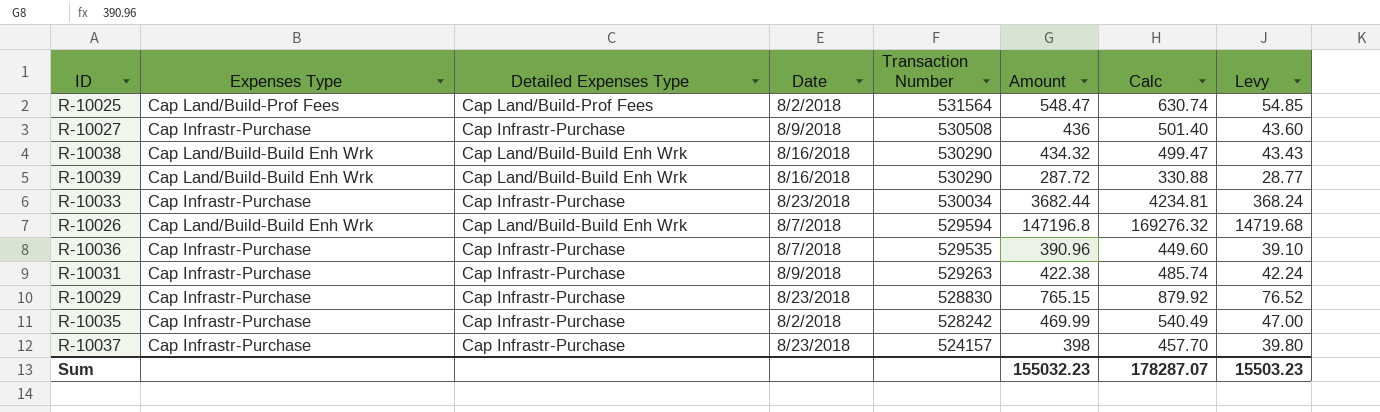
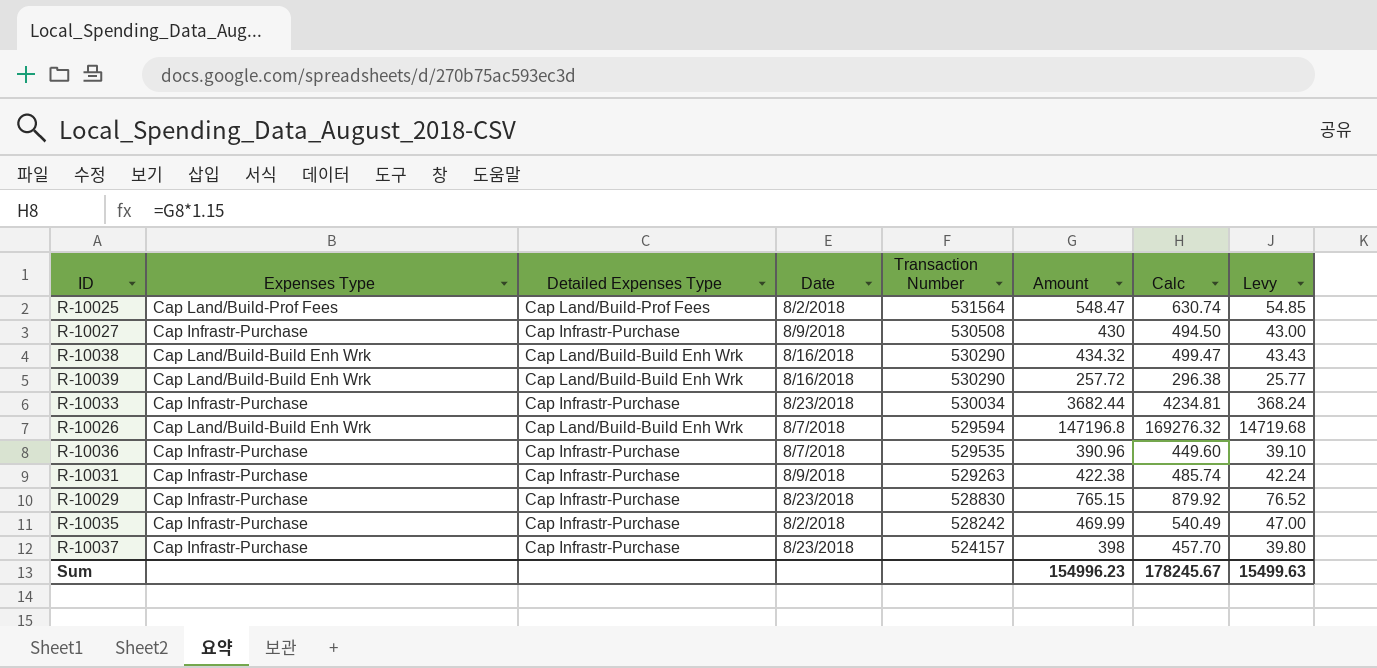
R-10027 | Amount: 436 -> 430
R-10027 | Calc: 501.40 -> 494.50
R-10027 | Levy: 43.60 -> 43.00
R-10039 | Amount: 287.72 -> 257.72
R-10039 | Calc: 330.88 -> 296.38
R-10039 | Levy: 28.77 -> 25.77
Sum | Amount: 155032.23 -> 154996.23
Sum | Calc: 178287.07 -> 178245.67
Sum | Levy: 15503.23 -> 15499.63

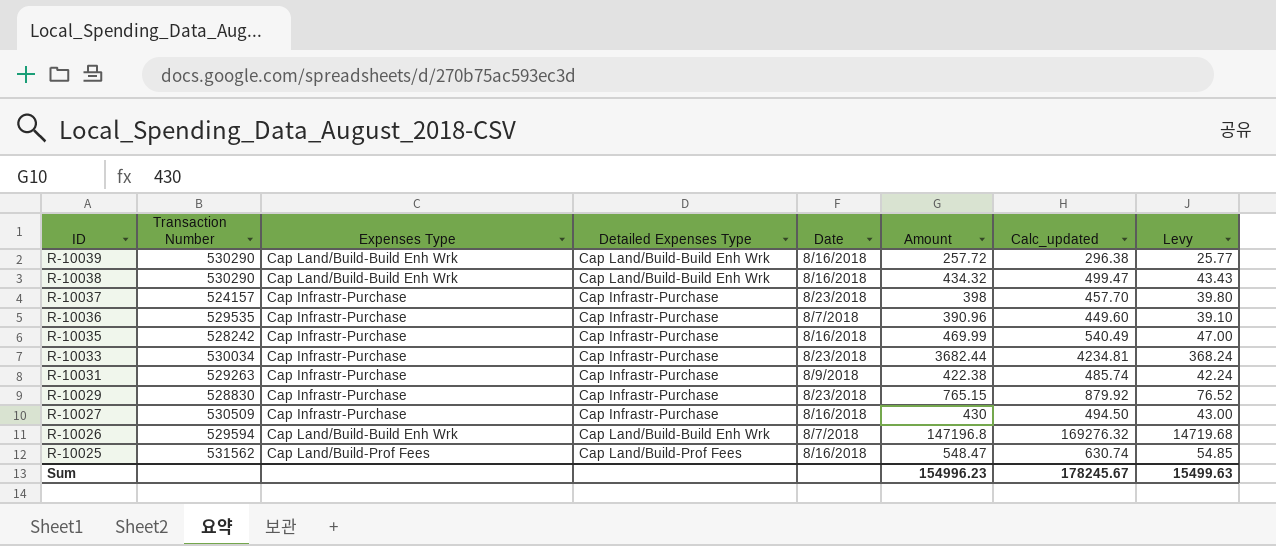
row order: Transaction Number descending -> ID descending
column Transaction Number | position: 5 -> 2
column name: Calc -> Calc_updated
R-10035 | Date: 8/2/2018 -> 8/16/2018
R-10027 | Transaction Number: 530508 -> 530509
R-10027 | Date: 8/9/2018 -> 8/16/2018
R-10025 | Transaction Number: 531564 -> 531562
R-10025 | Date: 8/2/2018 -> 8/16/2018

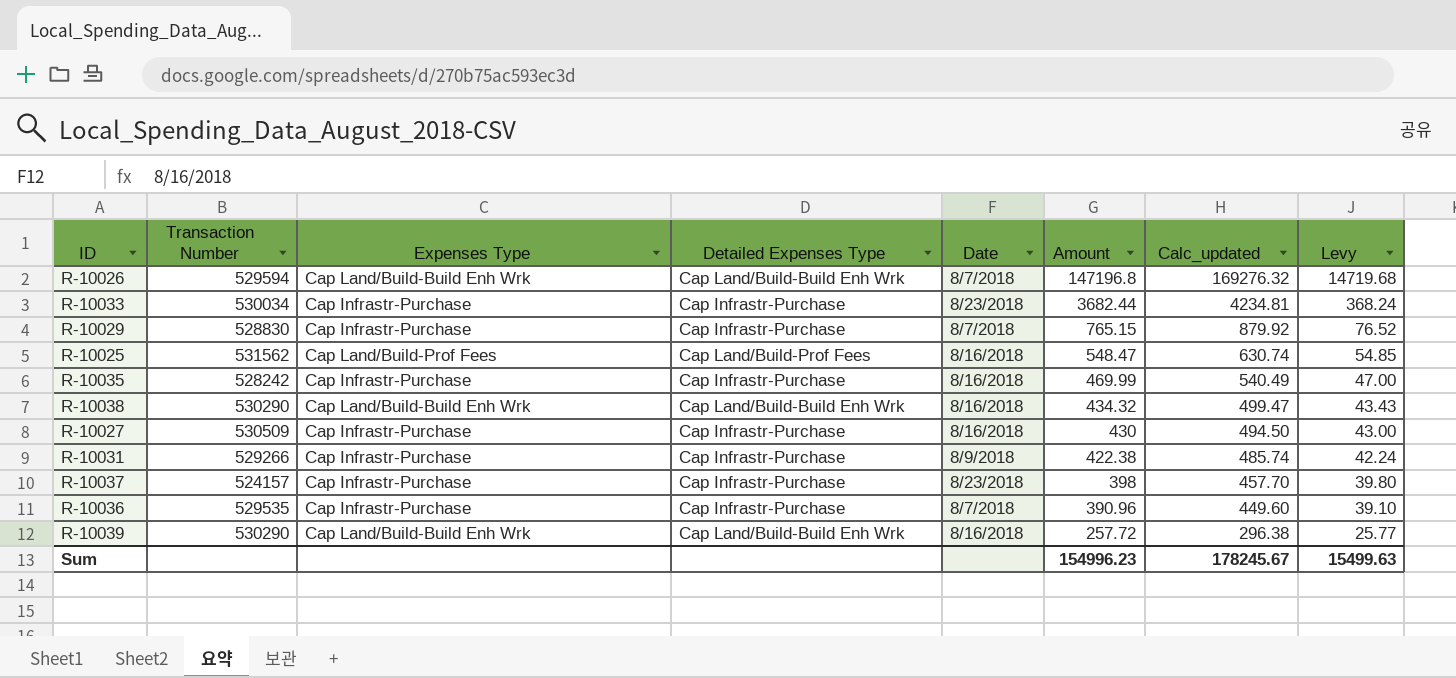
row order: ID descending -> Amount descending
R-10029 | Date: 8/23/2018 -> 8/7/2018
R-10031 | Transaction Number: 529263 -> 529266

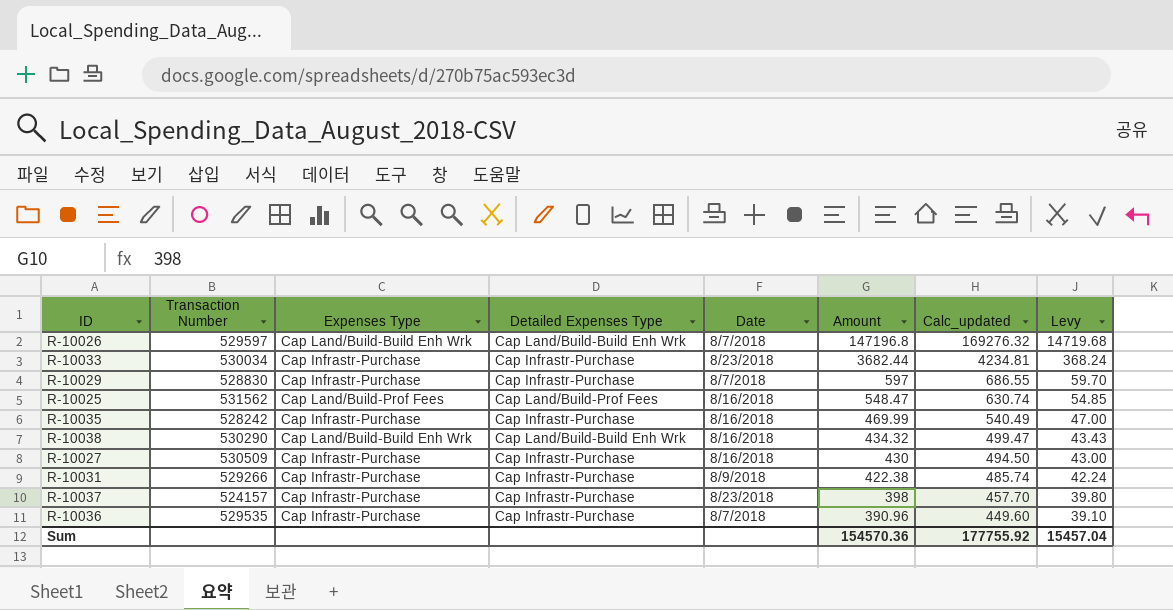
row R-10039: 530290 | Cap Land/Build-Build Enh Wrk | Cap Land/Build-Build Enh Wrk | 8/16/2018 | 257.72 | 296.38 | 25.77 -> none
R-10026 | Transaction Number: 529594 -> 529597
R-10029 | Amount: 765.15 -> 597
R-10029 | Calc_updated: 879.92 -> 686.55
R-10029 | Levy: 76.52 -> 59.70
Sum | Amount: 154996.23 -> 154570.36
Sum | Calc_updated: 178245.67 -> 177755.92
Sum | Levy: 15499.63 -> 15457.04

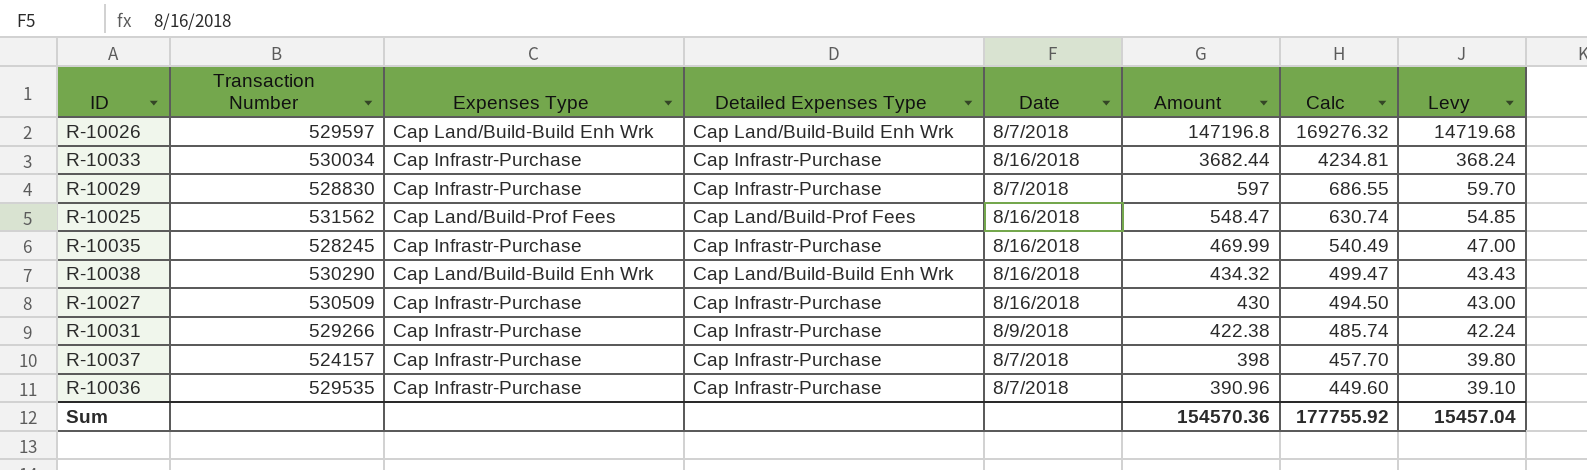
column name: Calc_updated -> Calc
R-10033 | Date: 8/23/2018 -> 8/16/2018
R-10035 | Transaction Number: 528242 -> 528245
R-10037 | Date: 8/23/2018 -> 8/7/2018

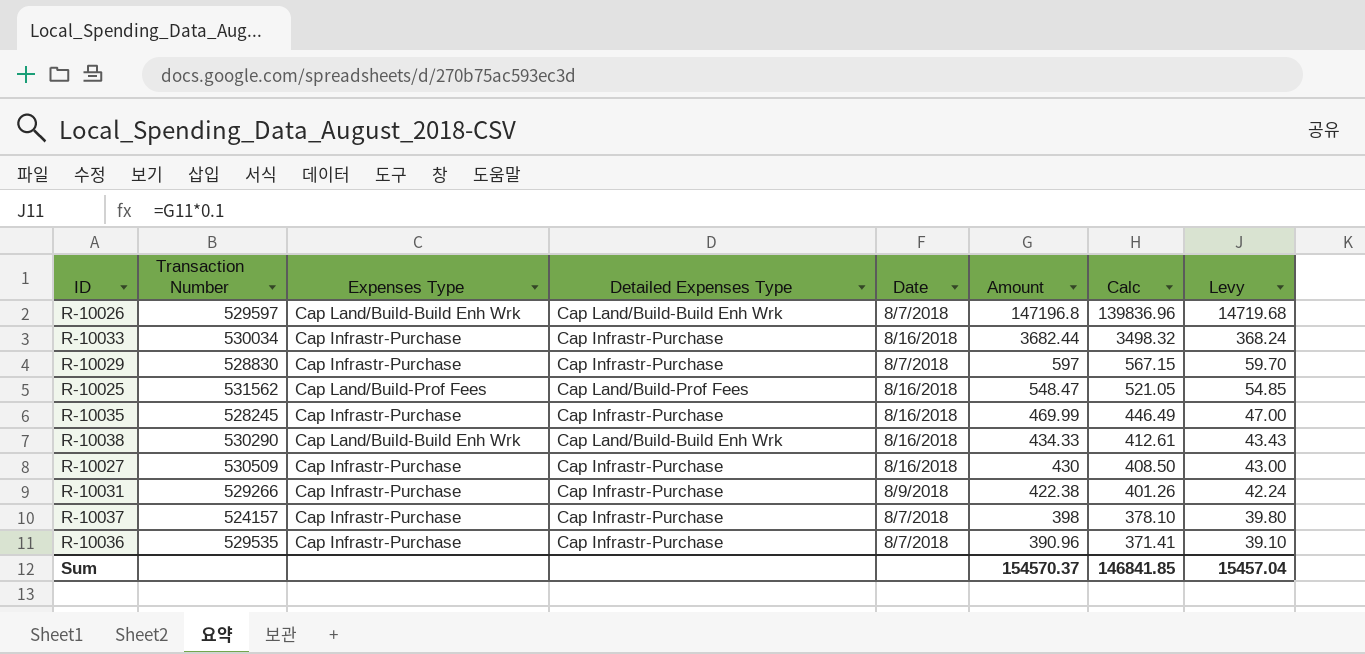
column Calc | formula: [Amount] * 1.15 -> [Amount] * 0.95
R-10038 | Amount: 434.32 -> 434.33
Sum | Amount: 154570.36 -> 154570.37
Sum | Calc: 177755.92 -> 146841.85

